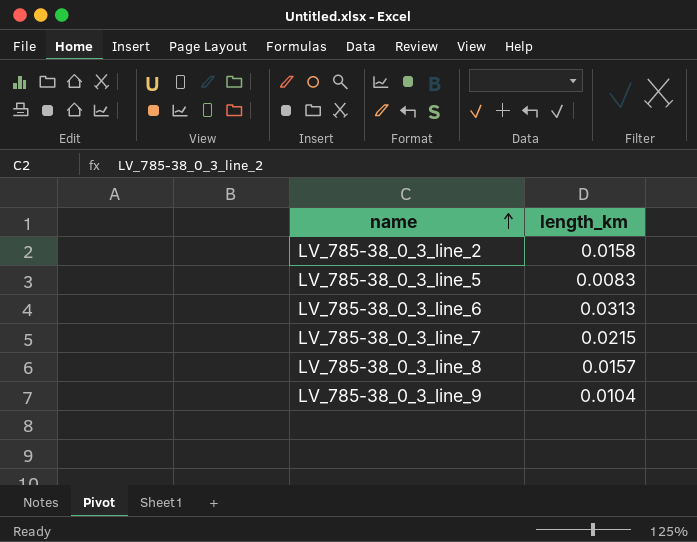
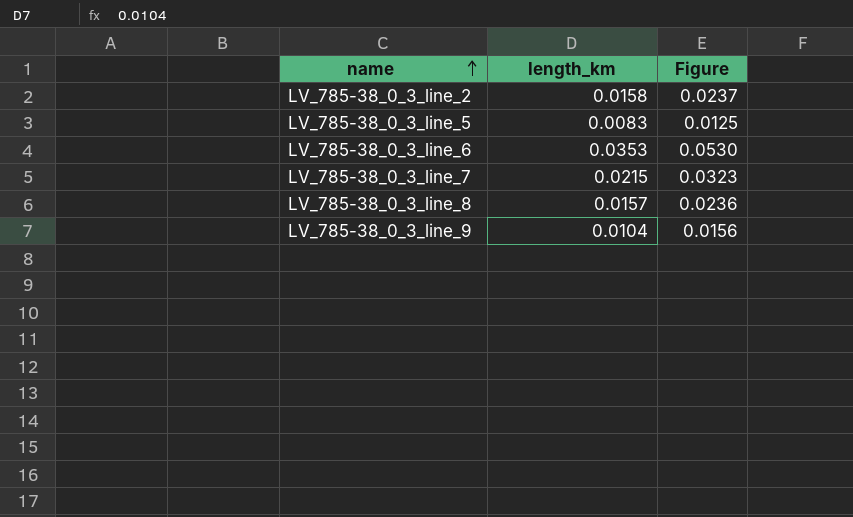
column Figure | formula: none -> [length_km] * 1.5
LV_785-38_0_3_line_6 | length_km: 0.0313 -> 0.0353

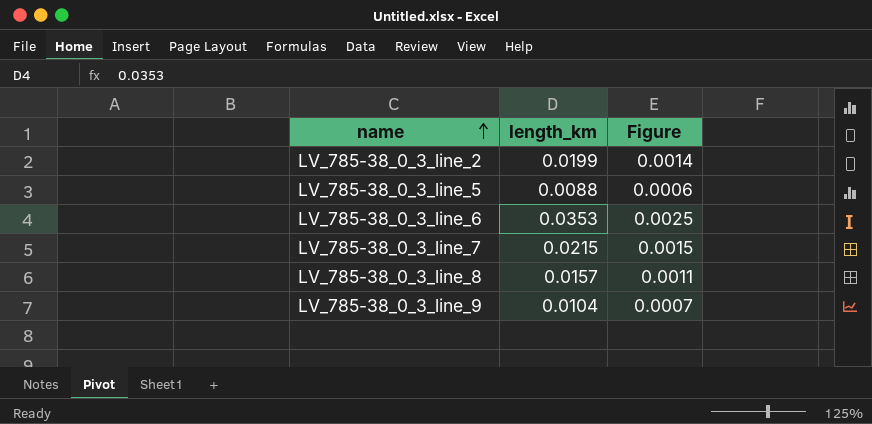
column Figure | formula: [length_km] * 1.5 -> [length_km] * 0.07
LV_785-38_0_3_line_2 | length_km: 0.0158 -> 0.0199
LV_785-38_0_3_line_5 | length_km: 0.0083 -> 0.0088

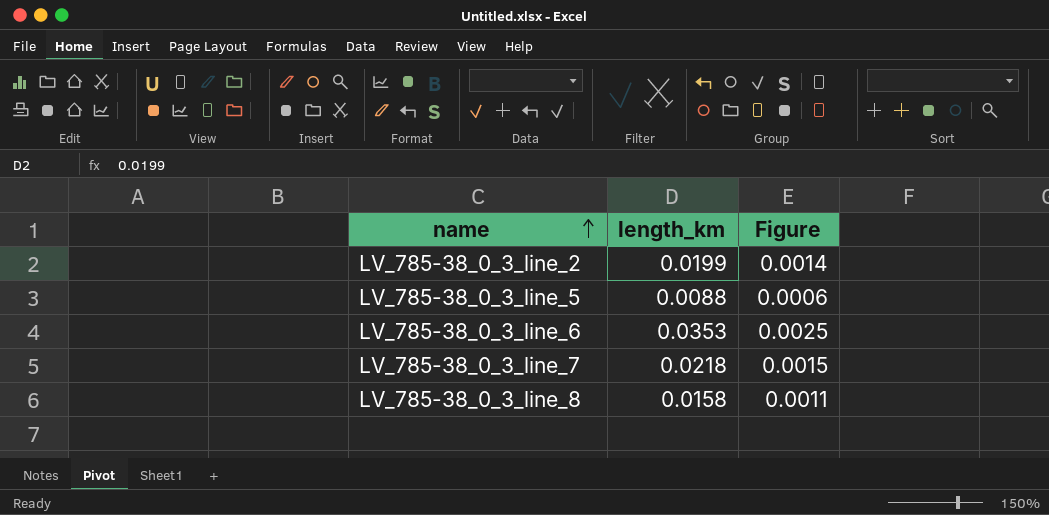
row LV_785-38_0_3_line_9: 0.0104 | 0.0007 -> none
LV_785-38_0_3_line_7 | length_km: 0.0215 -> 0.0218
LV_785-38_0_3_line_8 | length_km: 0.0157 -> 0.0158

